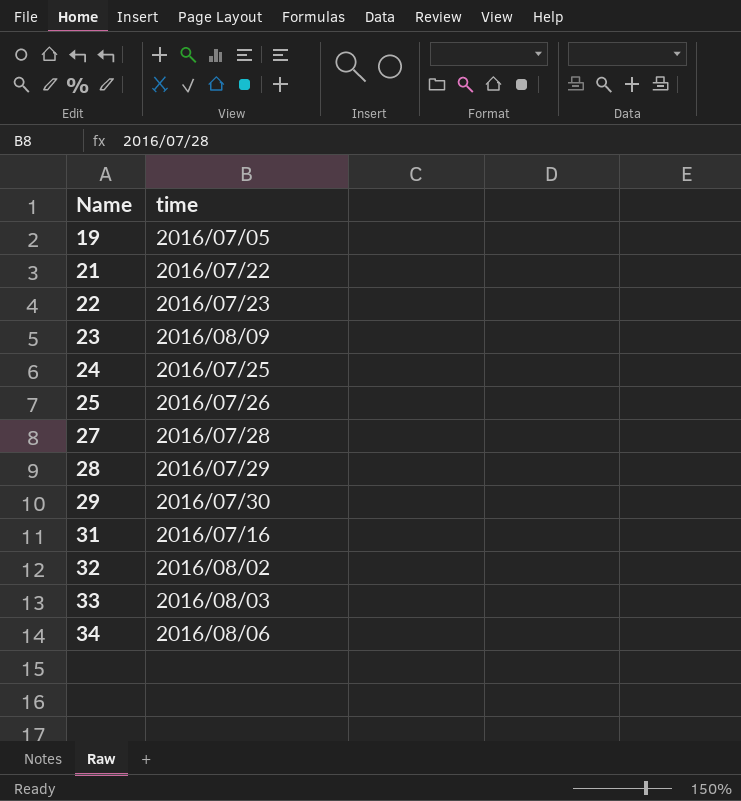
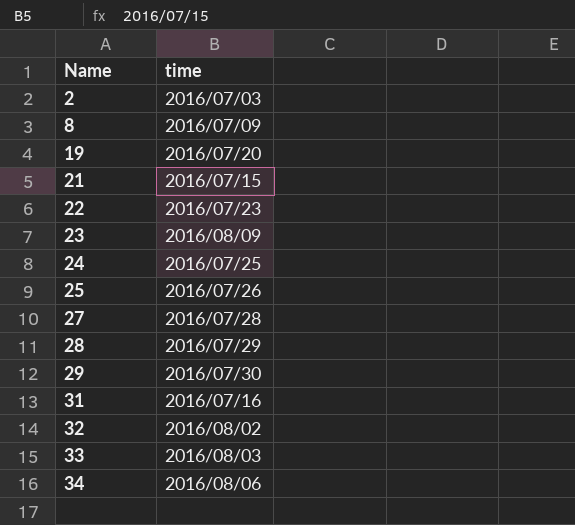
row 2: none -> 2016/07/03
row 8: none -> 2016/07/09
19 | time: 2016/07/05 -> 2016/07/20
21 | time: 2016/07/22 -> 2016/07/15

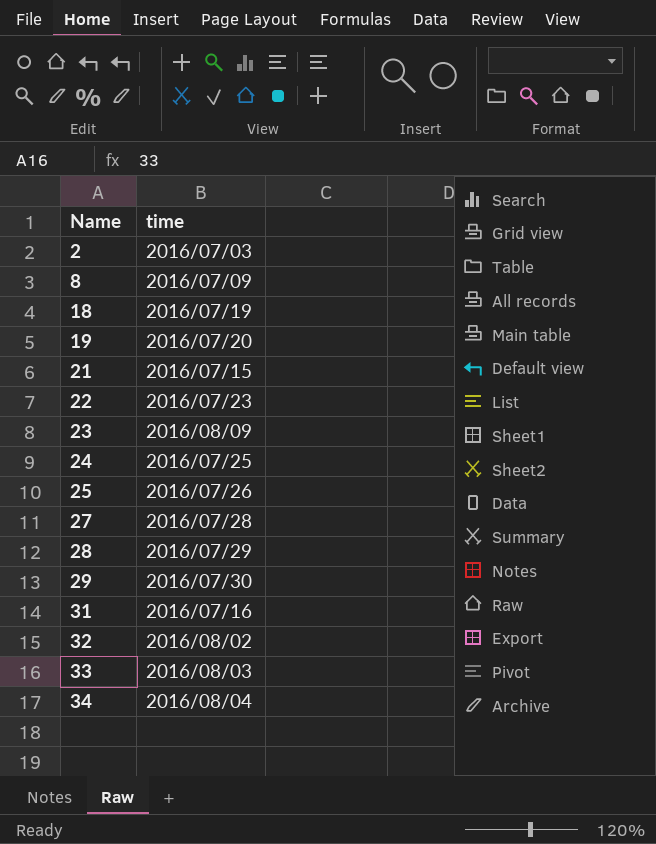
row 18: none -> 2016/07/19
34 | time: 2016/08/06 -> 2016/08/04

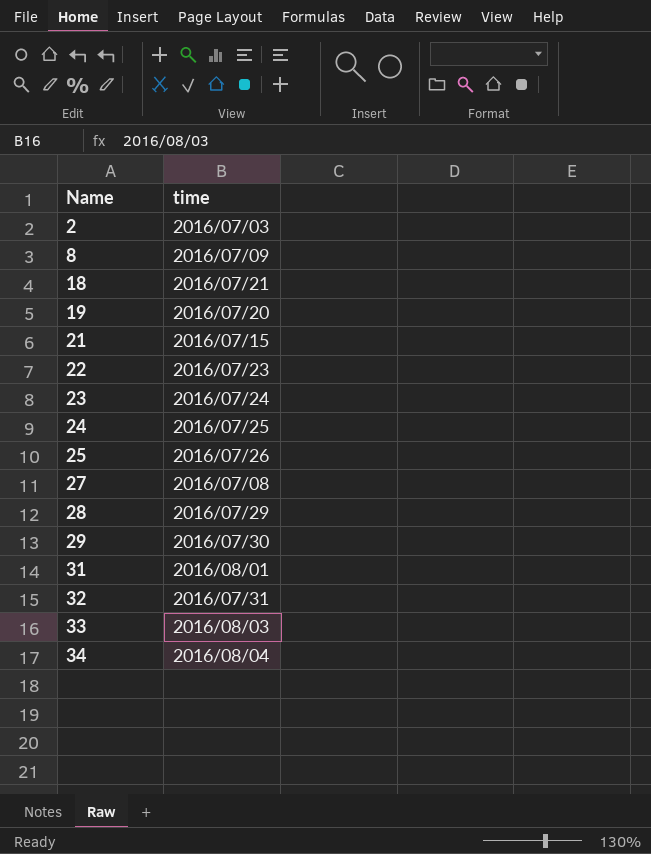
18 | time: 2016/07/19 -> 2016/07/21
23 | time: 2016/08/09 -> 2016/07/24
27 | time: 2016/07/28 -> 2016/07/08
31 | time: 2016/07/16 -> 2016/08/01
32 | time: 2016/08/02 -> 2016/07/31

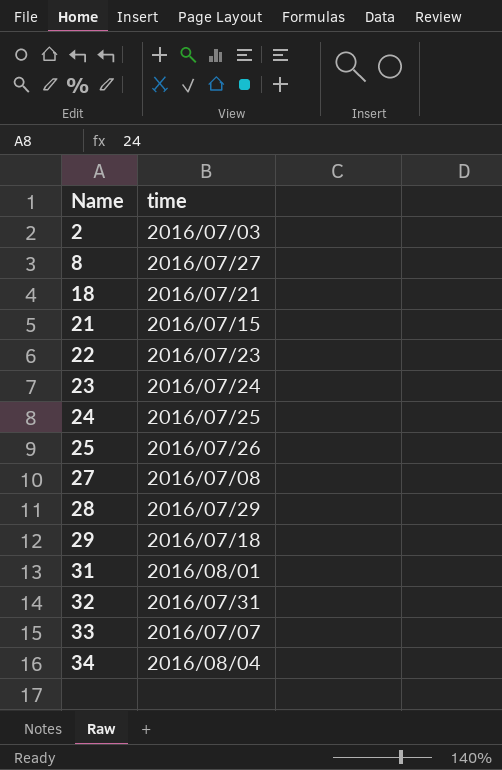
row 19: 2016/07/20 -> none
8 | time: 2016/07/09 -> 2016/07/27
29 | time: 2016/07/30 -> 2016/07/18
33 | time: 2016/08/03 -> 2016/07/07

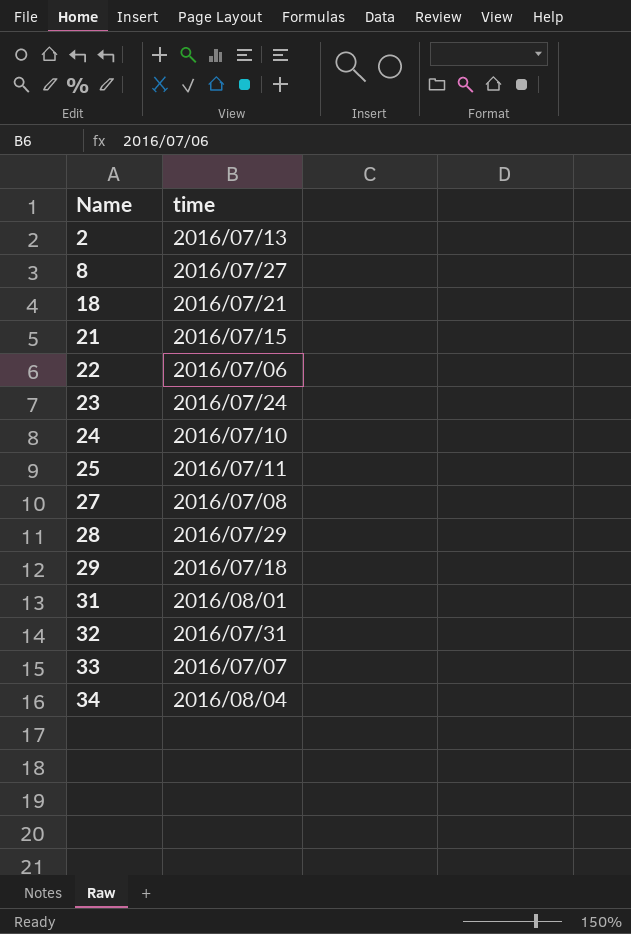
2 | time: 2016/07/03 -> 2016/07/13
22 | time: 2016/07/23 -> 2016/07/06
24 | time: 2016/07/25 -> 2016/07/10
25 | time: 2016/07/26 -> 2016/07/11

